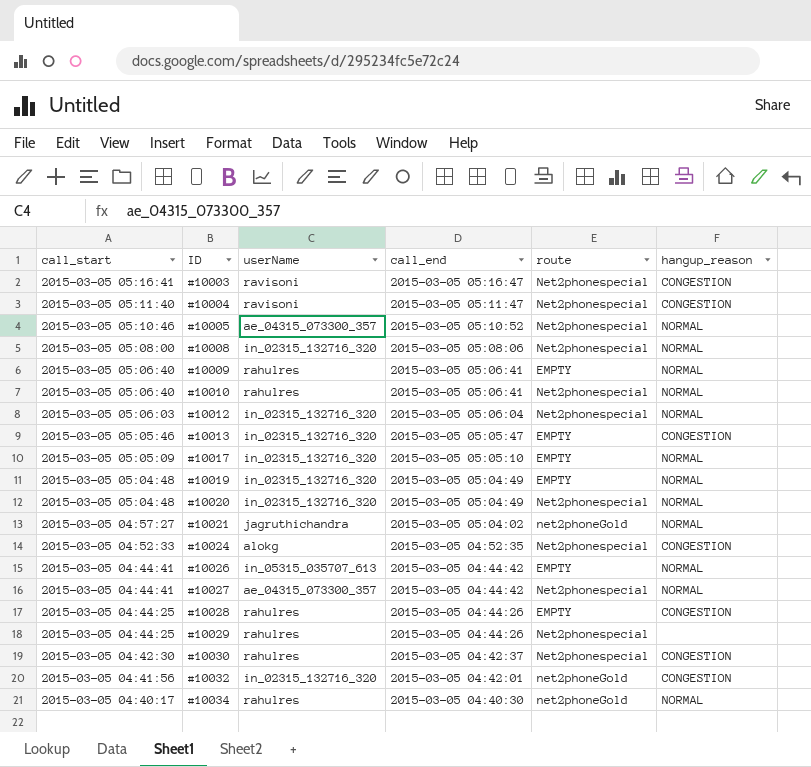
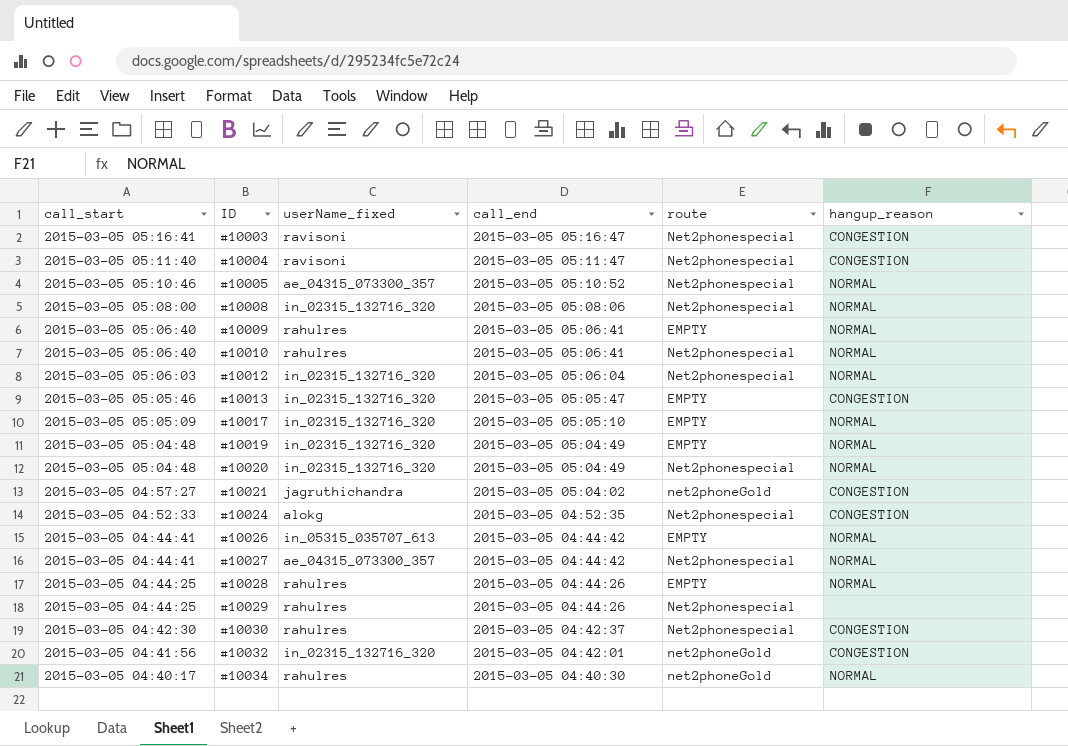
column name: userName -> userName_fixed
#10021 | hangup_reason: NORMAL -> CONGESTION
#10028 | hangup_reason: CONGESTION -> NORMAL

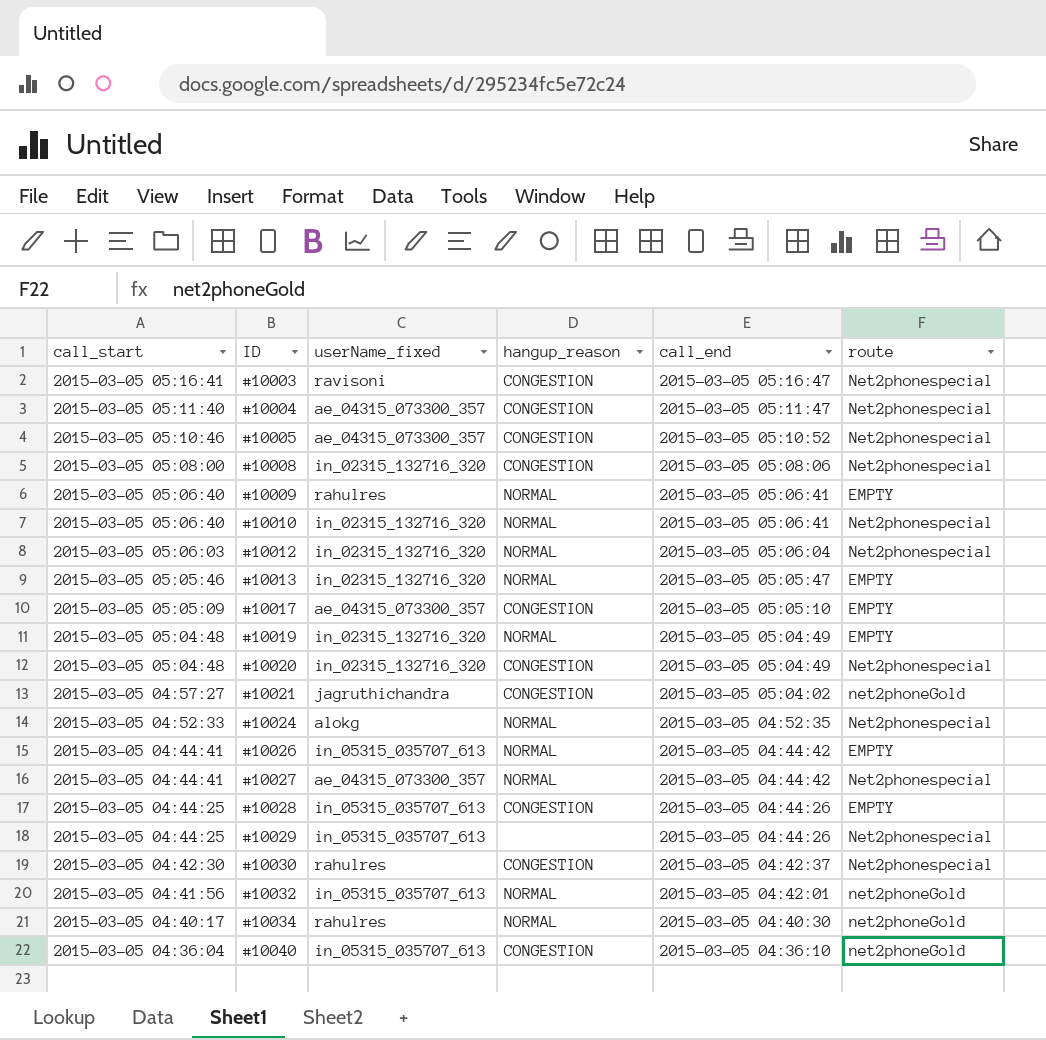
column hangup_reason | position: 6 -> 4
#10004 | userName_fixed: ravisoni -> ae_04315_073300_357
#10005 | hangup_reason: NORMAL -> CONGESTION
#10008 | hangup_reason: NORMAL -> CONGESTION
#10010 | userName_fixed: rahulres -> in_02315_132716_320
#10013 | hangup_reason: CONGESTION -> NORMAL
#10017 | userName_fixed: in_02315_132716_320 -> ae_04315_073300_357
#10017 | hangup_reason: NORMAL -> CONGESTION
#10020 | hangup_reason: NORMAL -> CONGESTION
#10024 | hangup_reason: CONGESTION -> NORMAL
#10028 | userName_fixed: rahulres -> in_05315_035707_613
#10028 | hangup_reason: NORMAL -> CONGESTION
#10029 | userName_fixed: rahulres -> in_05315_035707_613
#10032 | userName_fixed: in_02315_132716_320 -> in_05315_035707_613
#10032 | hangup_reason: CONGESTION -> NORMAL
row #10040: none -> 2015-03-05 04:36:04 | in_05315_035707_613 | CONGESTION | 2015-03-05 04:36:10 | net2phoneGold

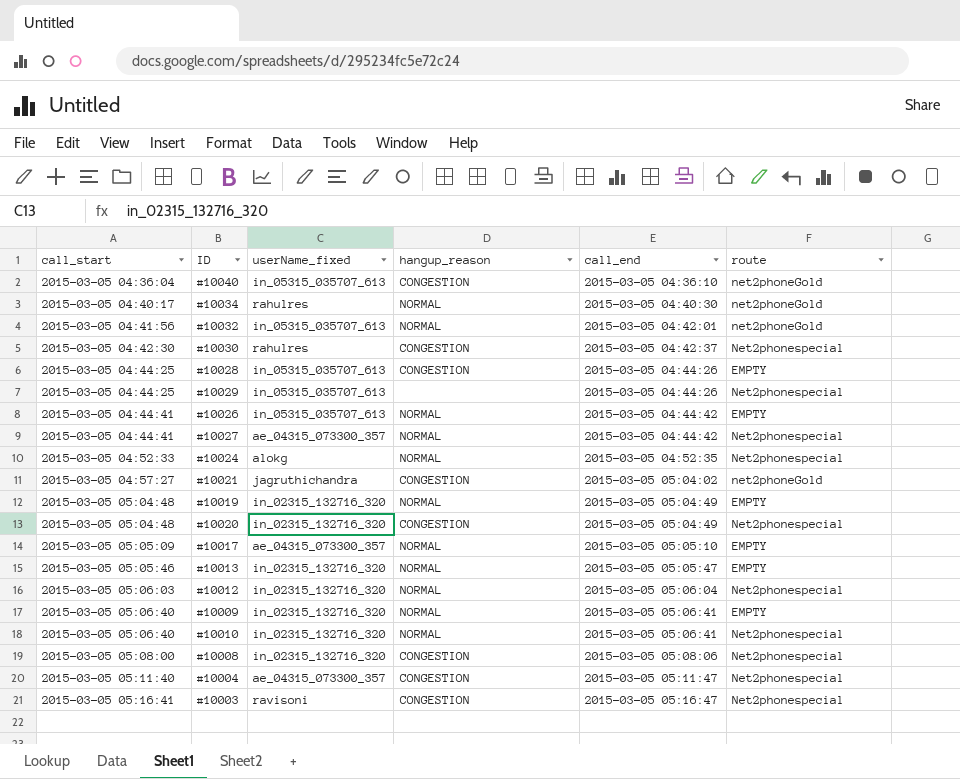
row order: call_start descending -> call_start ascending
row #10005: 2015-03-05 05:10:46 | ae_04315_073300_357 | CONGESTION | 2015-03-05 05:10:52 | Net2phonespecial -> none
#10017 | hangup_reason: CONGESTION -> NORMAL
#10009 | userName_fixed: rahulres -> in_02315_132716_320

